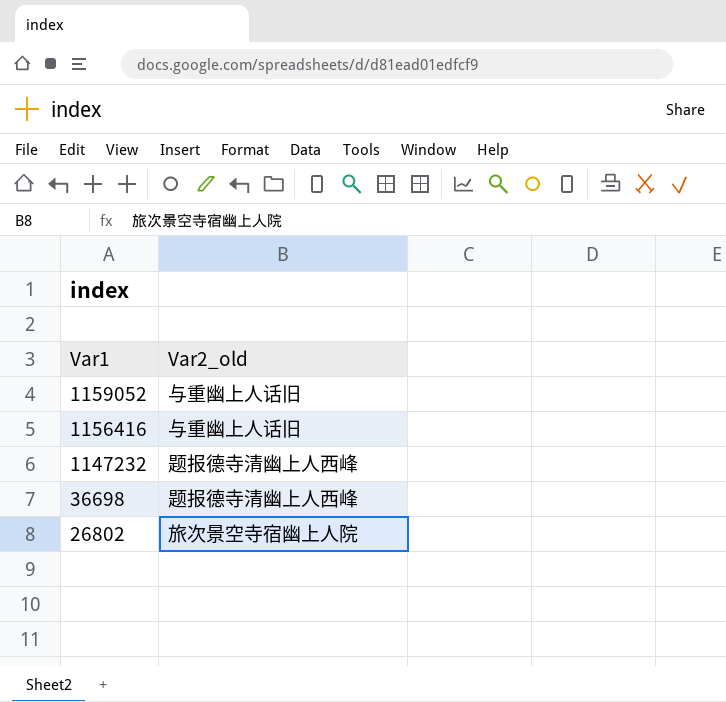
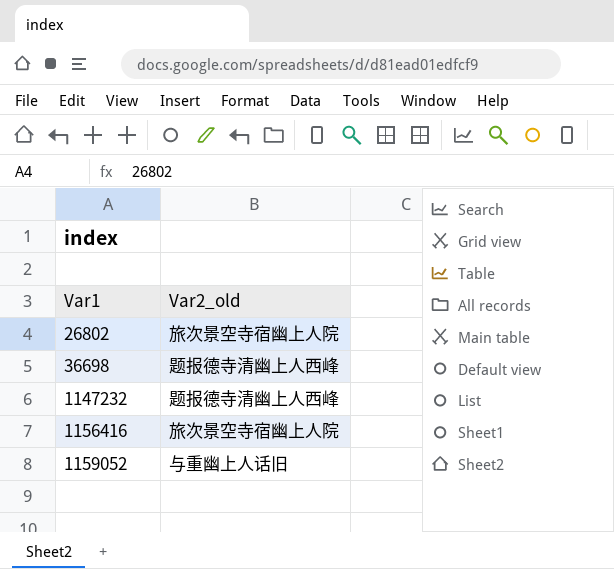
row order: Var1 descending -> Var1 ascending
1156416 | Var2_old: 与重幽上人话旧 -> 旅次景空寺宿幽上人院

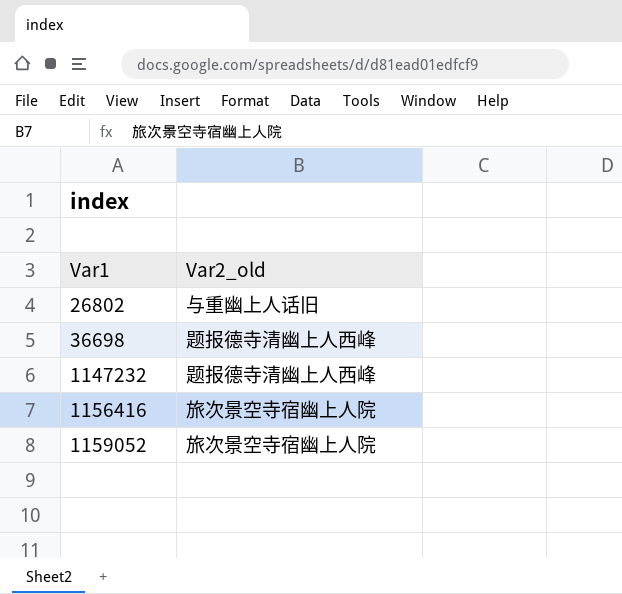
26802 | Var2_old: 旅次景空寺宿幽上人院 -> 与重幽上人话旧
1159052 | Var2_old: 与重幽上人话旧 -> 旅次景空寺宿幽上人院

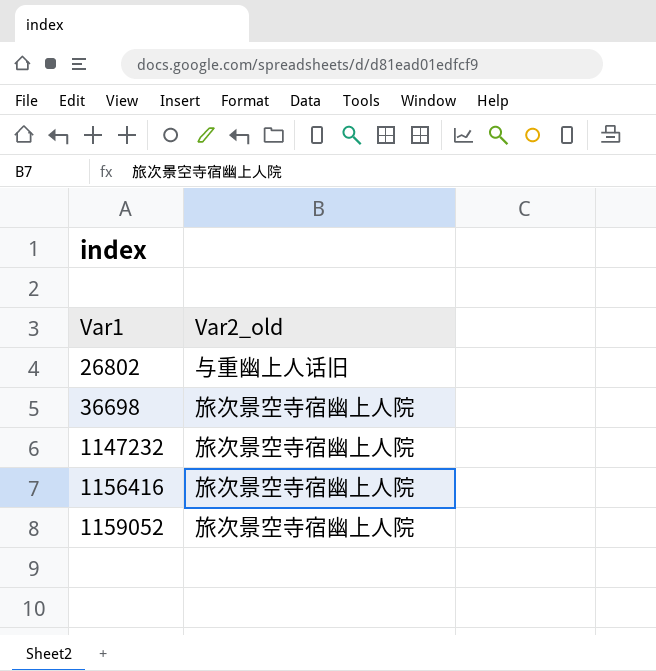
36698 | Var2_old: 题报德寺清幽上人西峰 -> 旅次景空寺宿幽上人院
1147232 | Var2_old: 题报德寺清幽上人西峰 -> 旅次景空寺宿幽上人院

